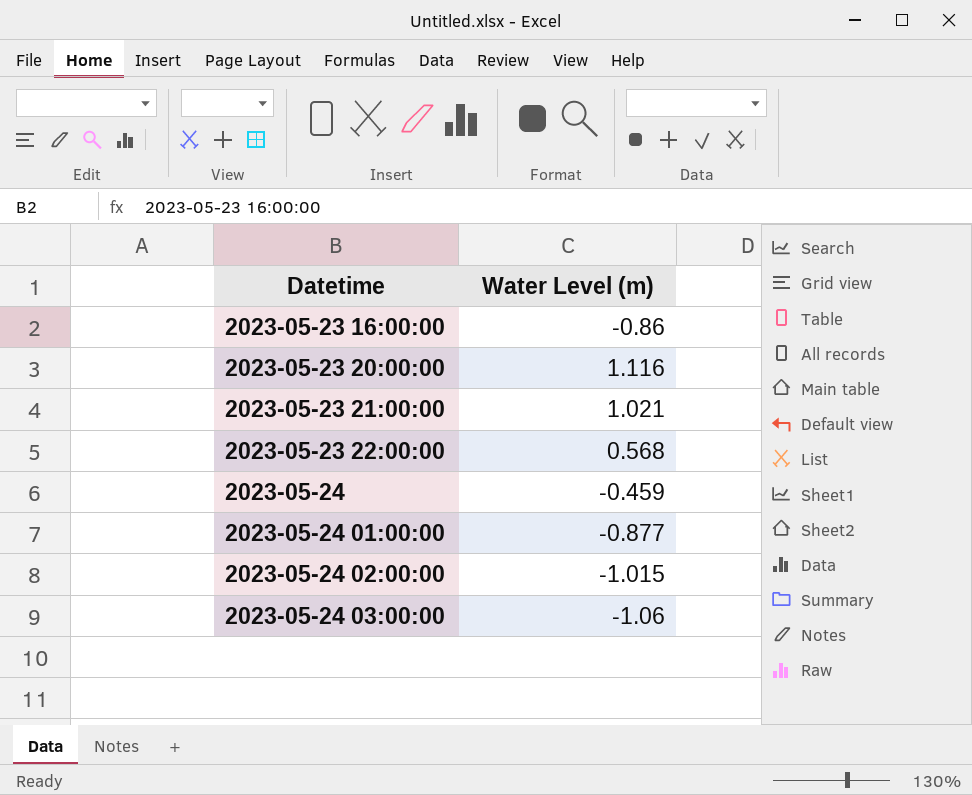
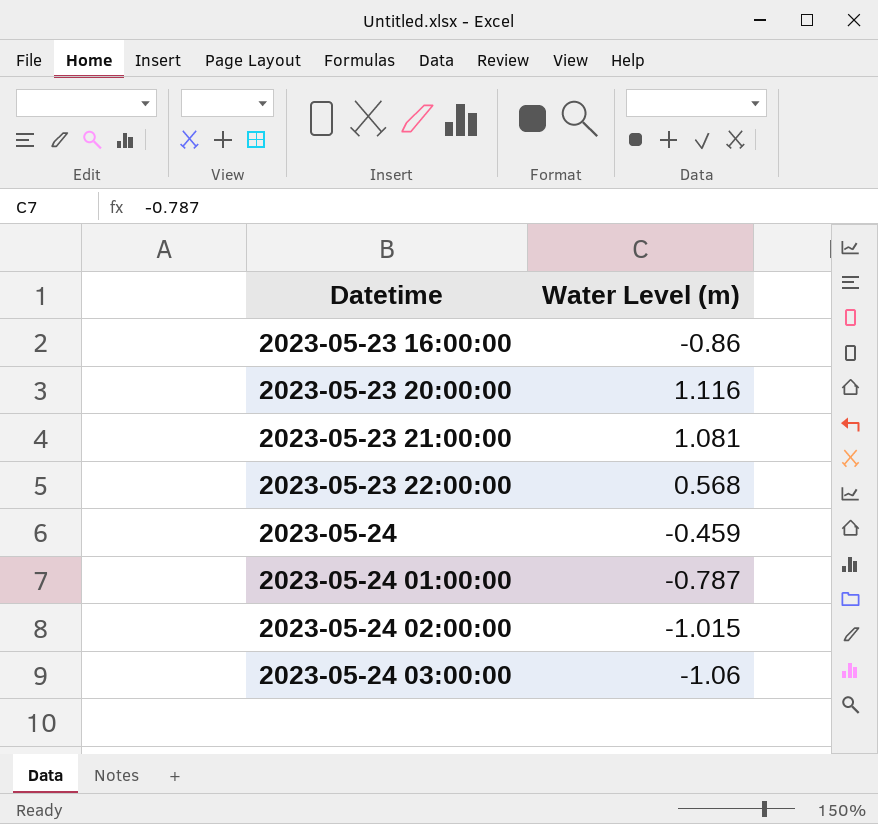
2023-05-23 21:00:00 | Water Level (m): 1.021 -> 1.081
2023-05-24 01:00:00 | Water Level (m): -0.877 -> -0.787

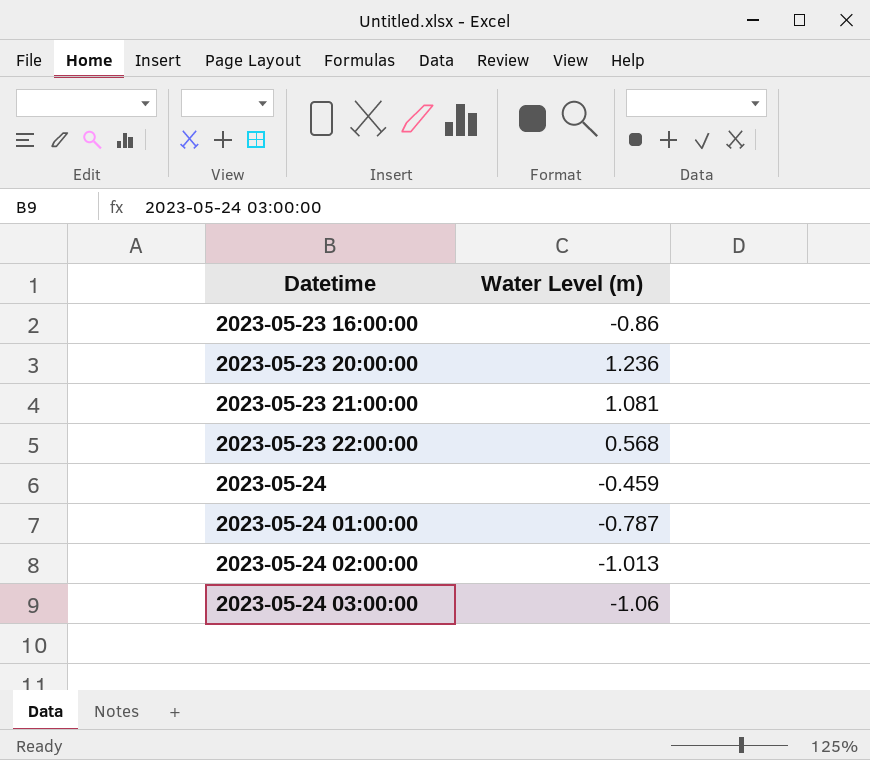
2023-05-23 20:00:00 | Water Level (m): 1.116 -> 1.236
2023-05-24 02:00:00 | Water Level (m): -1.015 -> -1.013

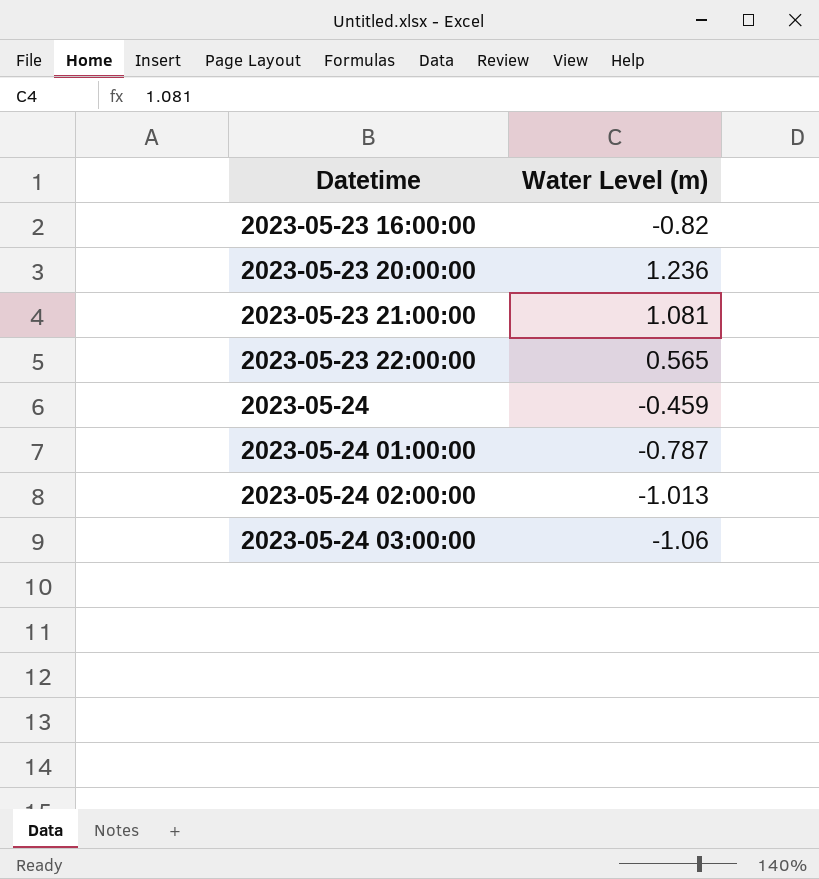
2023-05-23 16:00:00 | Water Level (m): -0.86 -> -0.82
2023-05-23 22:00:00 | Water Level (m): 0.568 -> 0.565

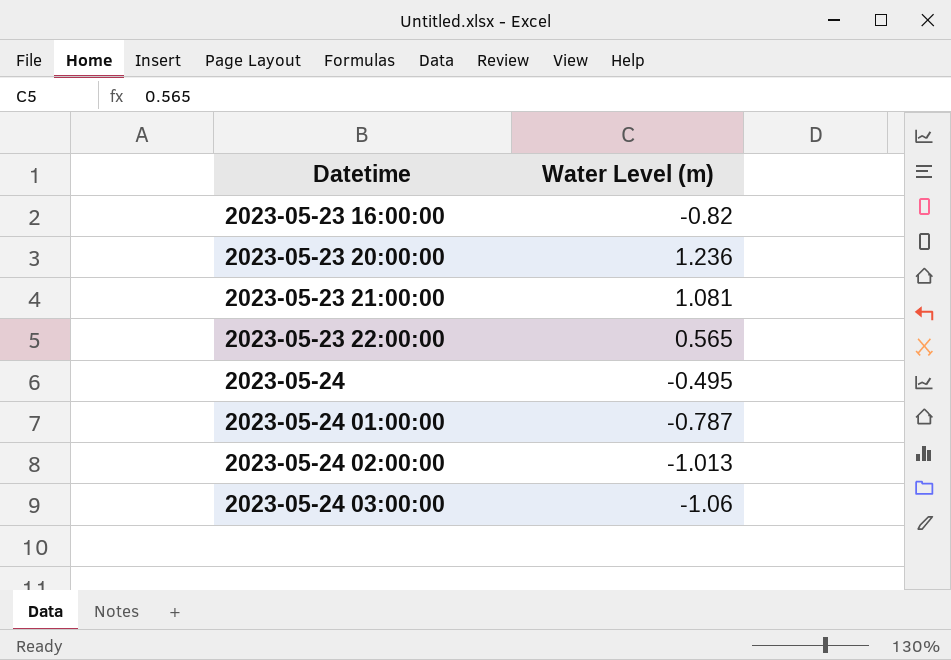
2023-05-24 | Water Level (m): -0.459 -> -0.495

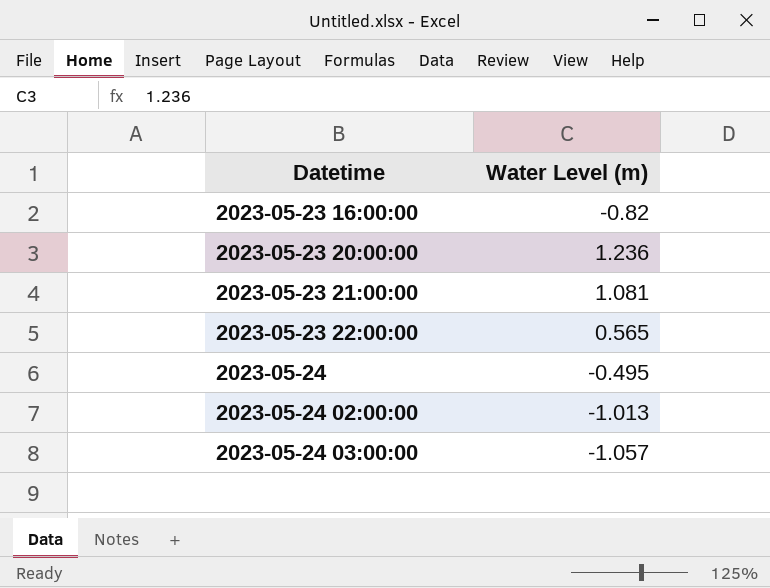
row 2023-05-24 01:00:00: -0.787 -> none
2023-05-24 03:00:00 | Water Level (m): -1.06 -> -1.057

